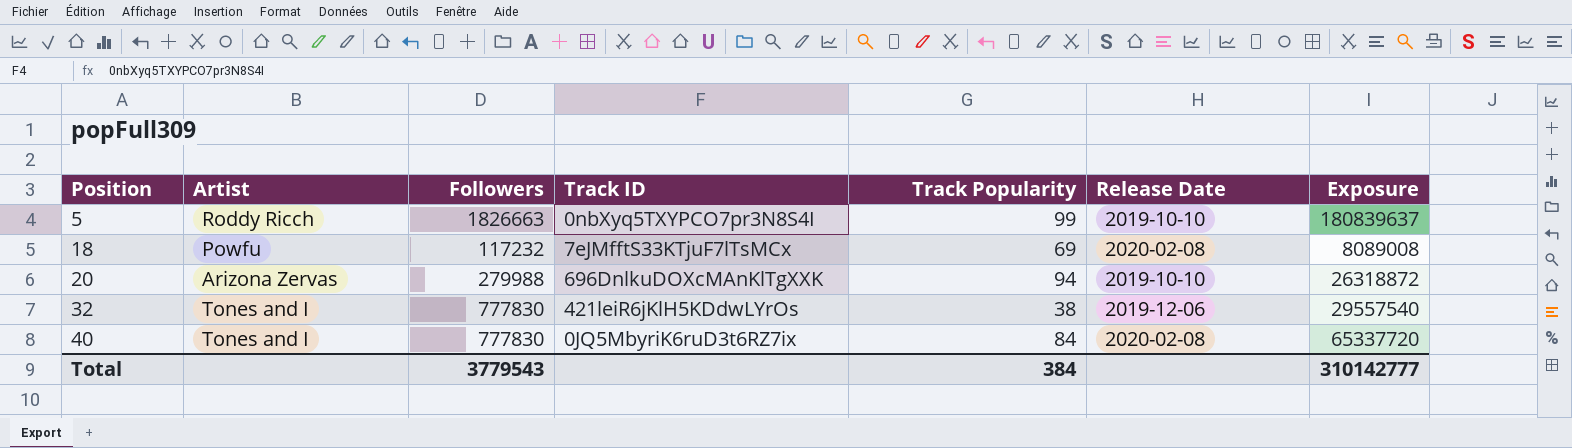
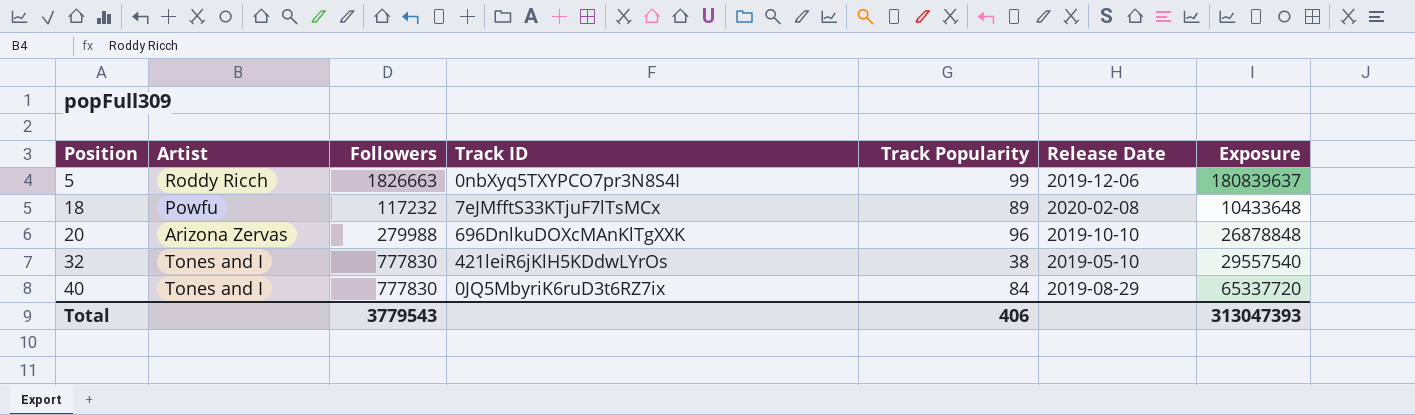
5 | Release Date: 2019-10-10 -> 2019-12-06
18 | Track Popularity: 69 -> 89
18 | Exposure: 8089008 -> 10433648
20 | Track Popularity: 94 -> 96
20 | Exposure: 26318872 -> 26878848
32 | Release Date: 2019-12-06 -> 2019-05-10
40 | Release Date: 2020-02-08 -> 2019-08-29
Total | Track Popularity: 384 -> 406
Total | Exposure: 310142777 -> 313047393

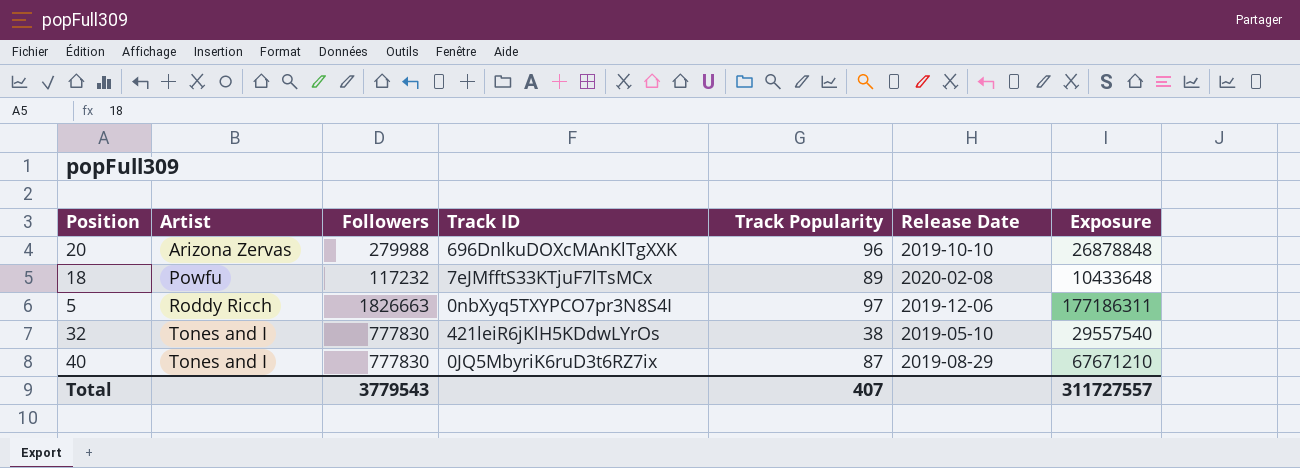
row order: Position ascending -> Artist ascending
5 | Track Popularity: 99 -> 97
5 | Exposure: 180839637 -> 177186311
40 | Track Popularity: 84 -> 87
40 | Exposure: 65337720 -> 67671210
Total | Track Popularity: 406 -> 407
Total | Exposure: 313047393 -> 311727557

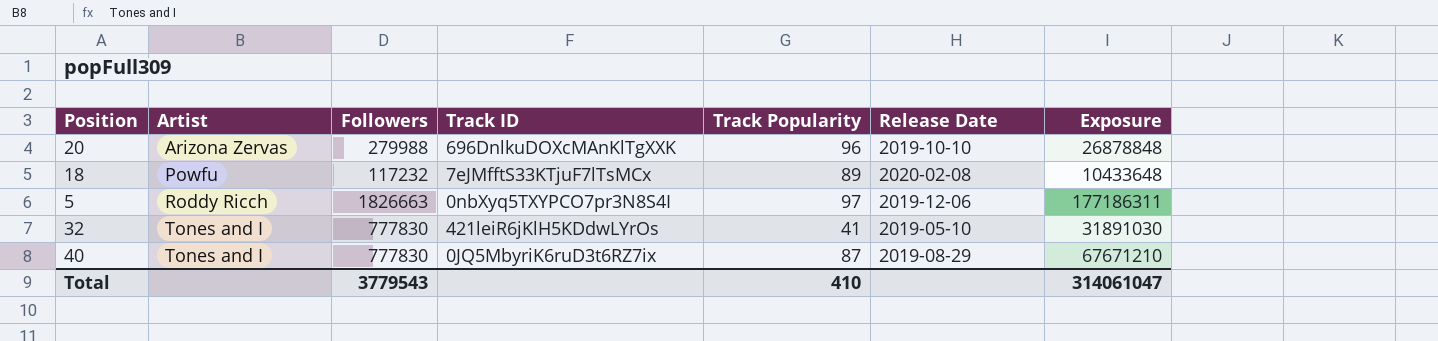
32 | Track Popularity: 38 -> 41
32 | Exposure: 29557540 -> 31891030
Total | Track Popularity: 407 -> 410
Total | Exposure: 311727557 -> 314061047

